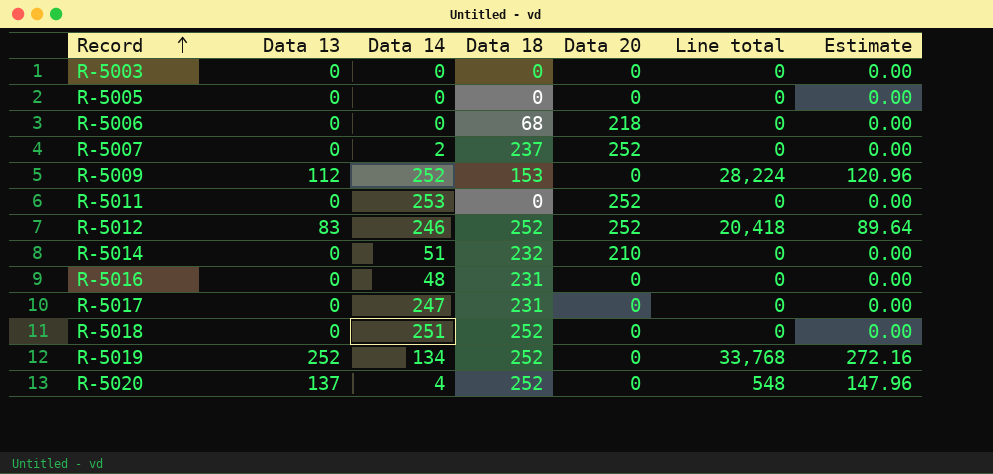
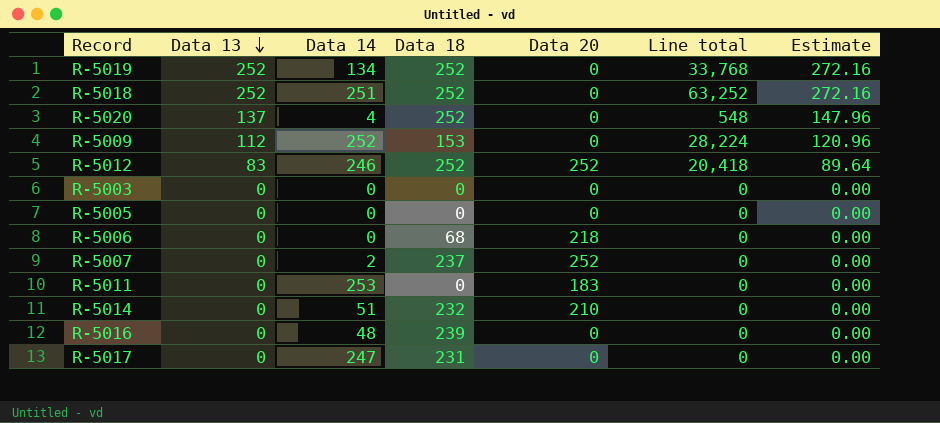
row order: Record ascending -> Data 13 descending
R-5018 | Data 13: 0 -> 252
R-5018 | Line total: 0 -> 63,252
R-5018 | Estimate: 0.00 -> 272.16
R-5011 | Data 20: 252 -> 183
R-5016 | Data 18: 231 -> 239

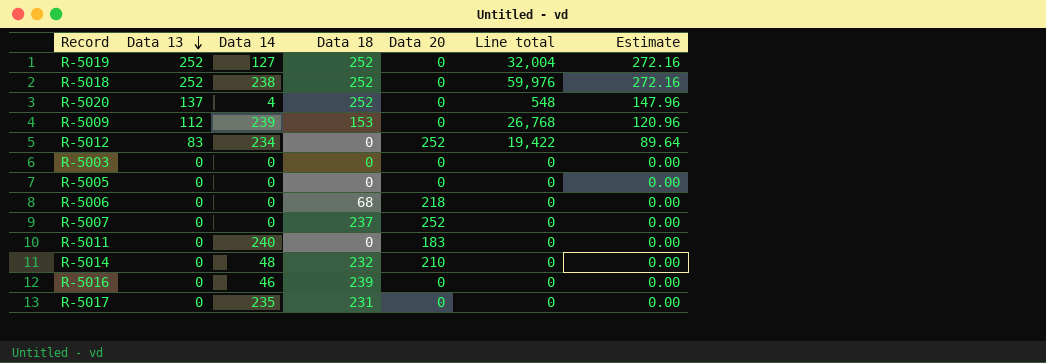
R-5019 | Data 14: 134 -> 127
R-5019 | Line total: 33,768 -> 32,004
R-5018 | Data 14: 251 -> 238
R-5018 | Line total: 63,252 -> 59,976
R-5009 | Data 14: 252 -> 239
R-5009 | Line total: 28,224 -> 26,768
R-5012 | Data 14: 246 -> 234
R-5012 | Data 18: 252 -> 0
R-5012 | Line total: 20,418 -> 19,422
R-5007 | Data 14: 2 -> 0
R-5011 | Data 14: 253 -> 240
R-5014 | Data 14: 51 -> 48
R-5016 | Data 14: 48 -> 46
R-5017 | Data 14: 247 -> 235

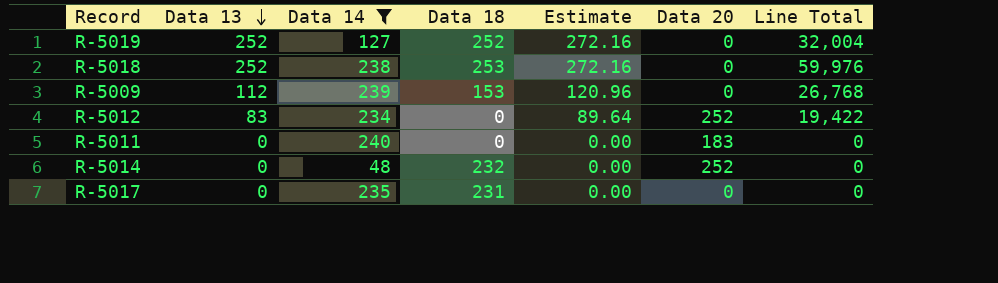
filter: none -> Data 14 >= 48
column Estimate | position: 7 -> 5
column name: Line total -> Line Total
R-5018 | Data 18: 252 -> 253
R-5014 | Data 20: 210 -> 252

